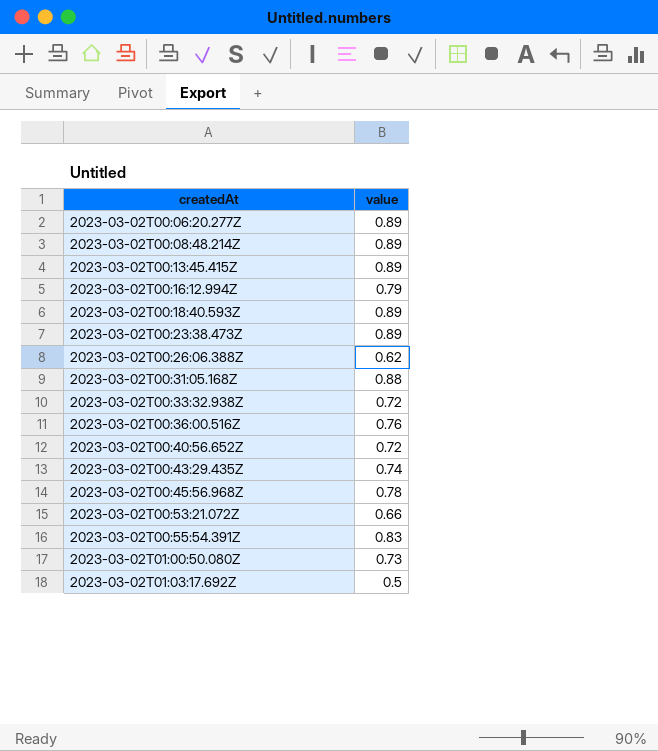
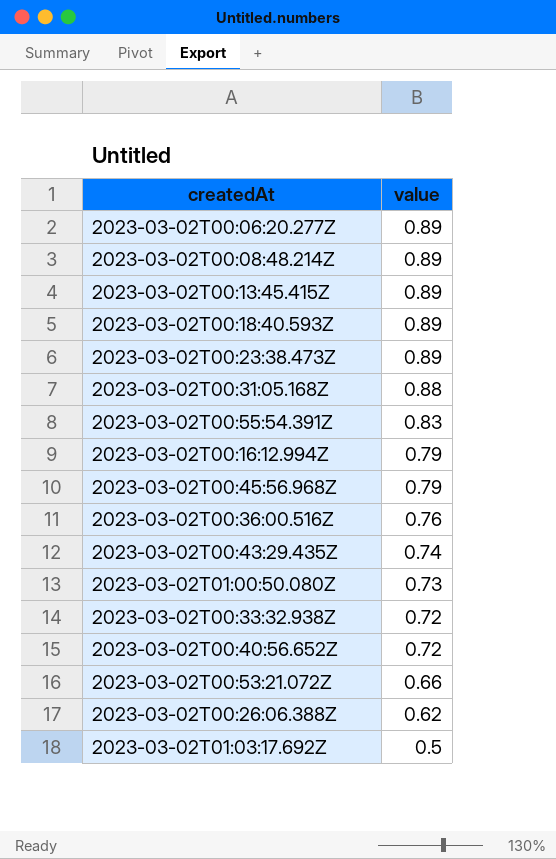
row order: createdAt ascending -> value descending
2023-03-02T00:45:56.968Z | value: 0.78 -> 0.79

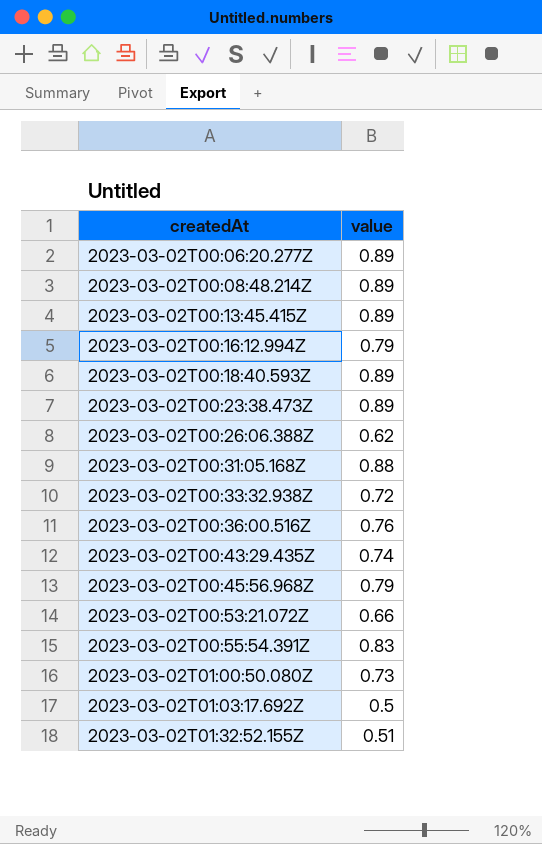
row order: value descending -> createdAt ascending
row 2023-03-02T00:40:56.652Z: 0.72 -> none
row 2023-03-02T01:32:52.155Z: none -> 0.51

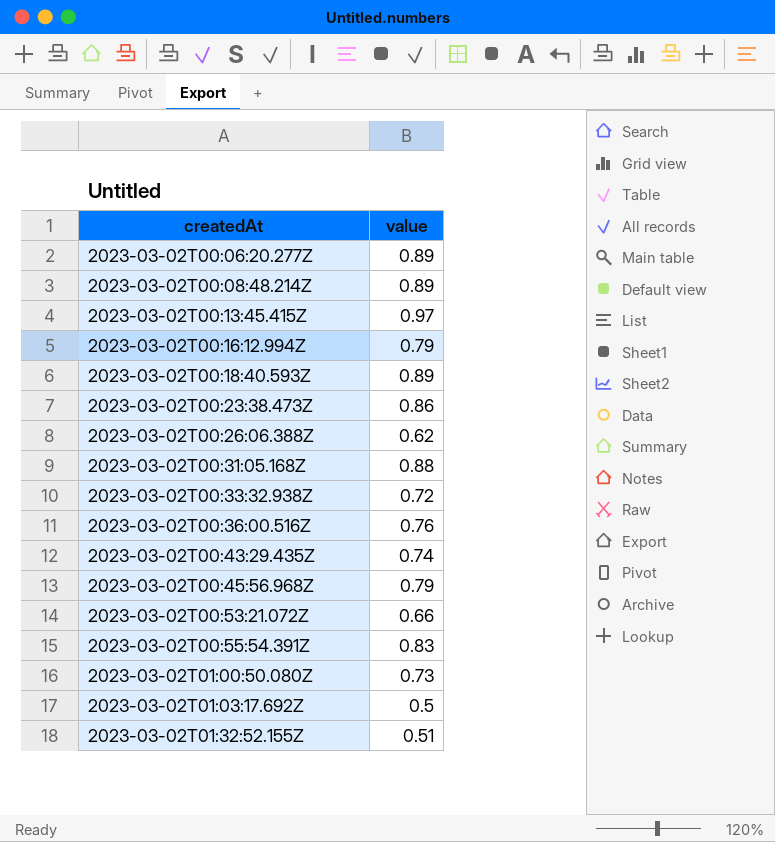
2023-03-02T00:13:45.415Z | value: 0.89 -> 0.97
2023-03-02T00:23:38.473Z | value: 0.89 -> 0.86

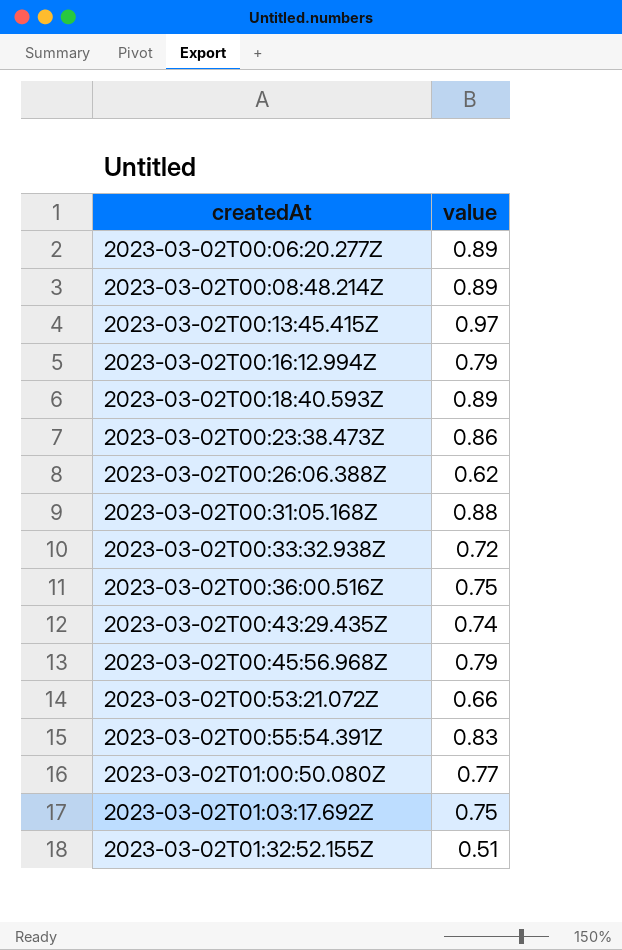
2023-03-02T00:36:00.516Z | value: 0.76 -> 0.75
2023-03-02T01:00:50.080Z | value: 0.73 -> 0.77
2023-03-02T01:03:17.692Z | value: 0.5 -> 0.75

